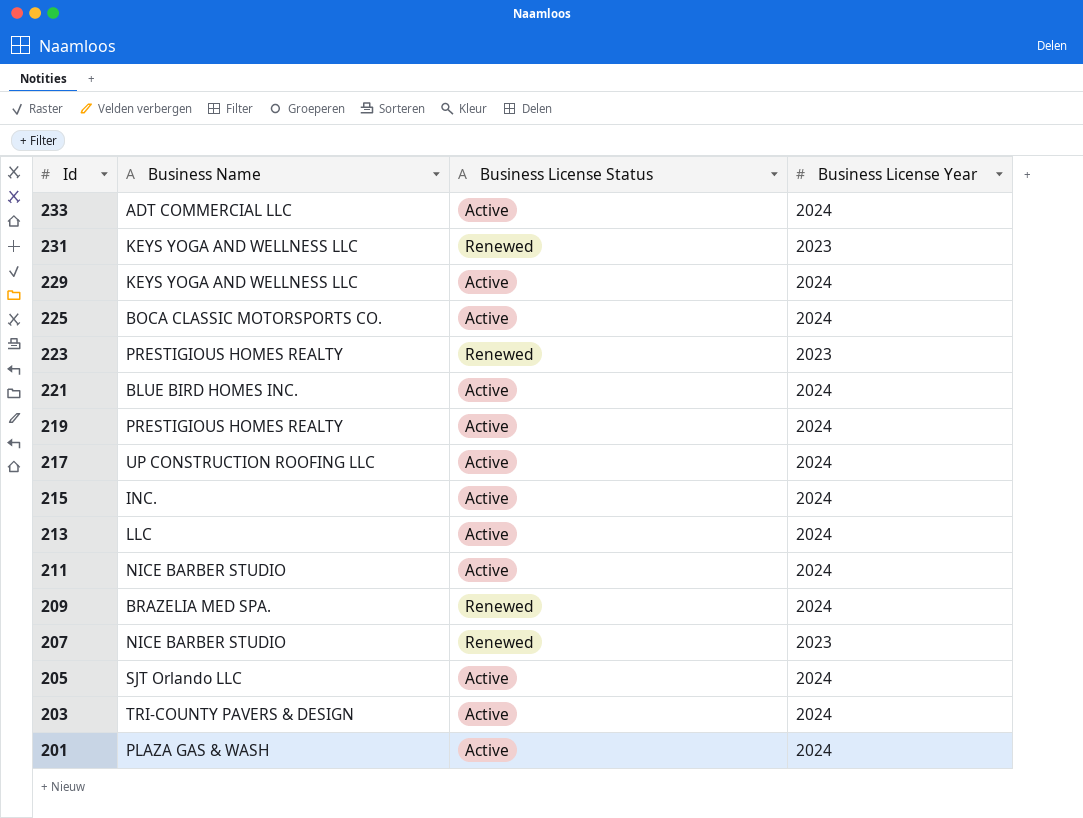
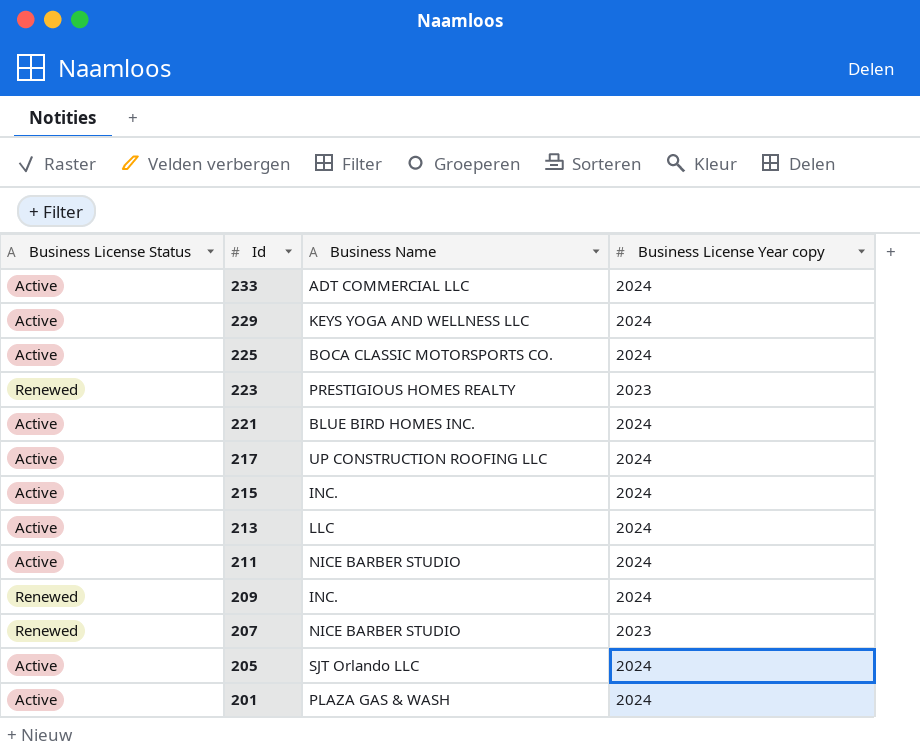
column Business License Status | position: 3 -> 1
column name: Business License Year -> Business License Year copy
row 231: KEYS YOGA AND WELLNESS LLC | Renewed | 2023 -> none
row 219: PRESTIGIOUS HOMES REALTY | Active | 2024 -> none
row 203: TRI-COUNTY PAVERS & DESIGN | Active | 2024 -> none
209 | Business Name: BRAZELIA MED SPA. -> INC.

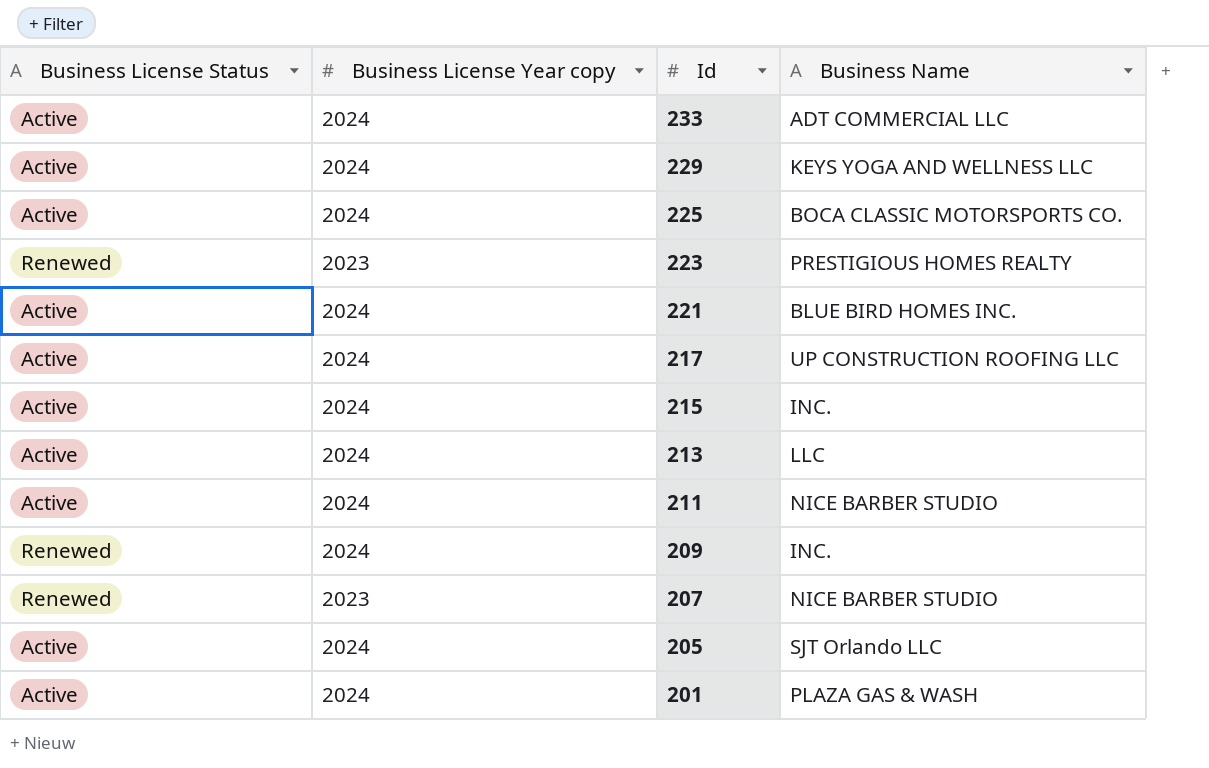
column Business License Year copy | position: 4 -> 2

